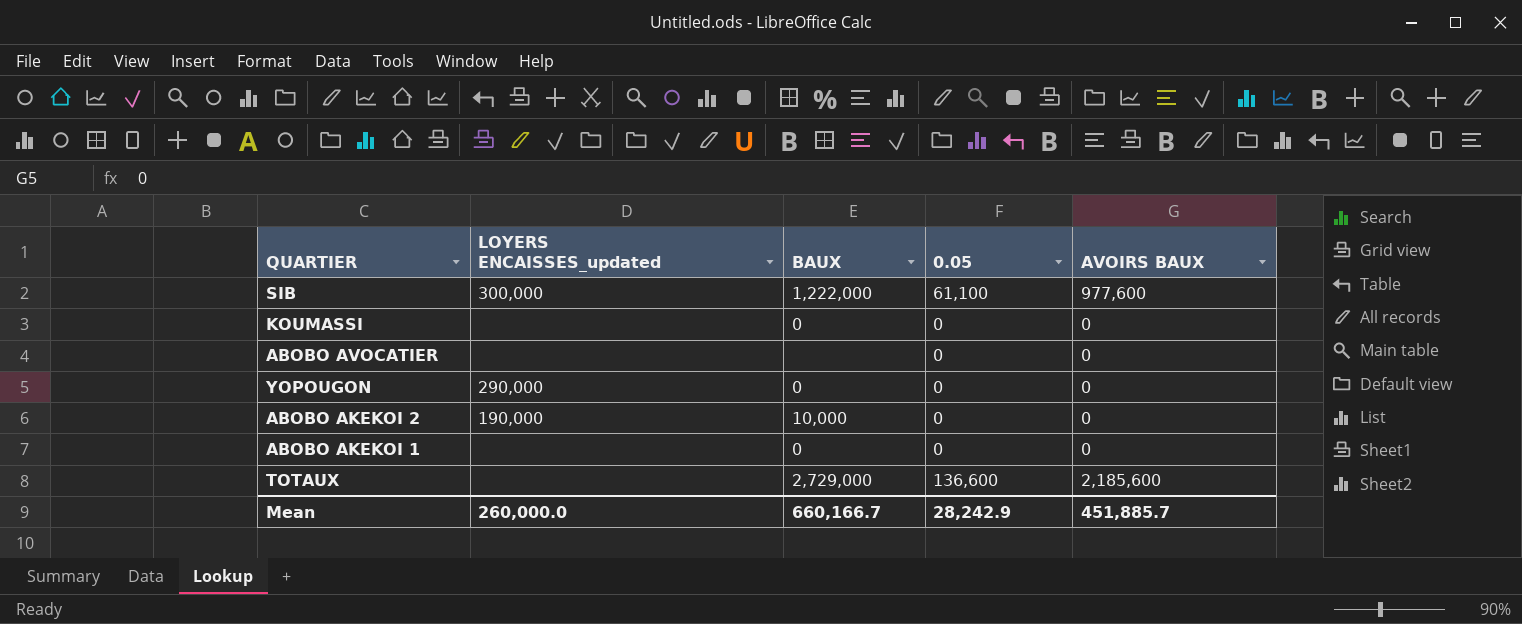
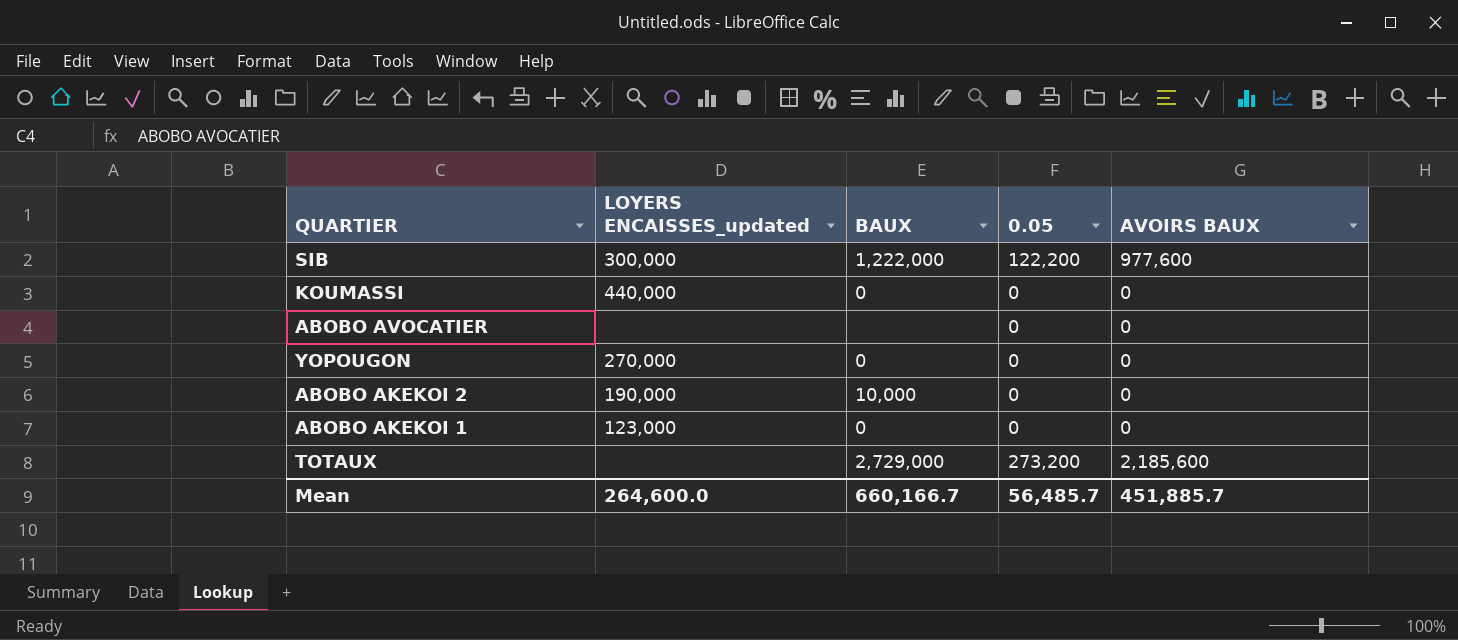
SIB | 0.05: 61,100 -> 122,200
KOUMASSI | LOYERS ENCAISSES_updated: none -> 440,000
YOPOUGON | LOYERS ENCAISSES_updated: 290,000 -> 270,000
ABOBO AKEKOI 1 | LOYERS ENCAISSES_updated: none -> 123,000
TOTAUX | 0.05: 136,600 -> 273,200
Mean | LOYERS ENCAISSES_updated: 260,000.0 -> 264,600.0
Mean | 0.05: 28,242.9 -> 56,485.7

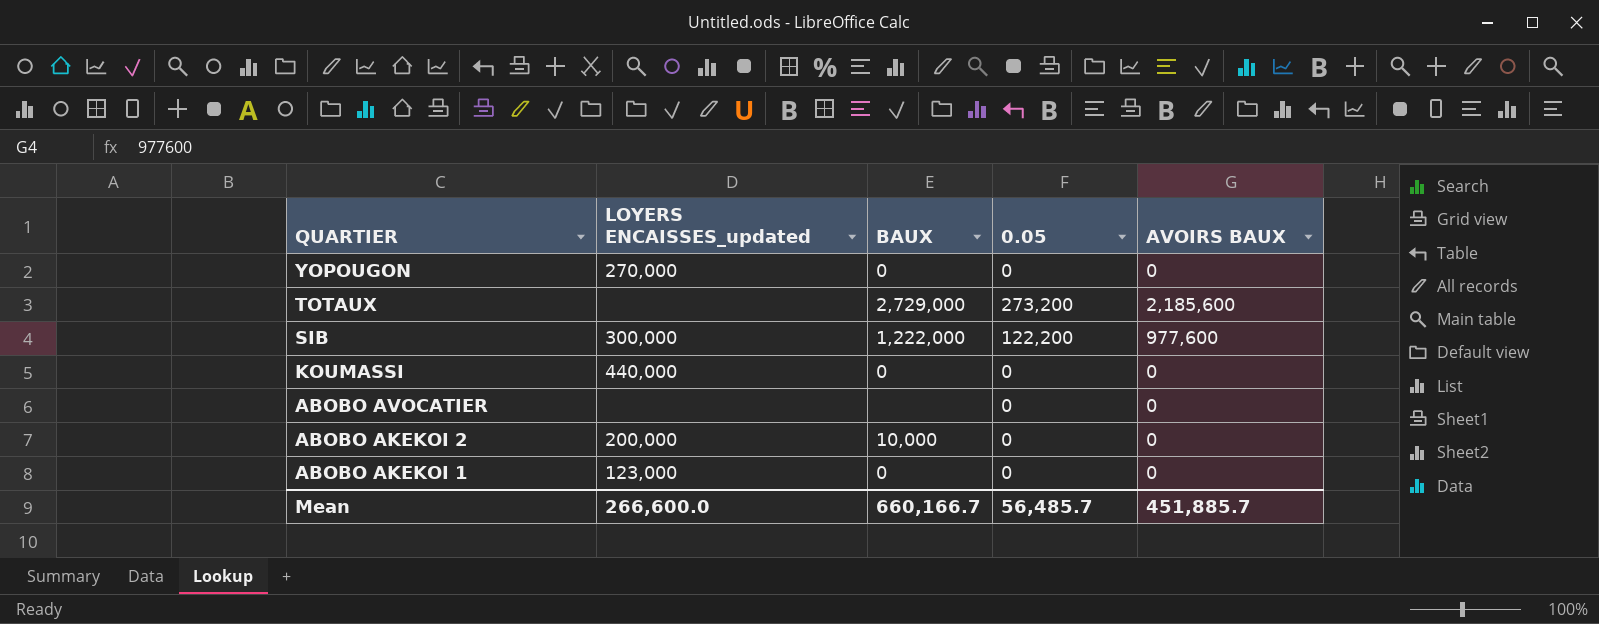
row order: none -> QUARTIER descending
ABOBO AKEKOI 2 | LOYERS ENCAISSES_updated: 190,000 -> 200,000
Mean | LOYERS ENCAISSES_updated: 264,600.0 -> 266,600.0

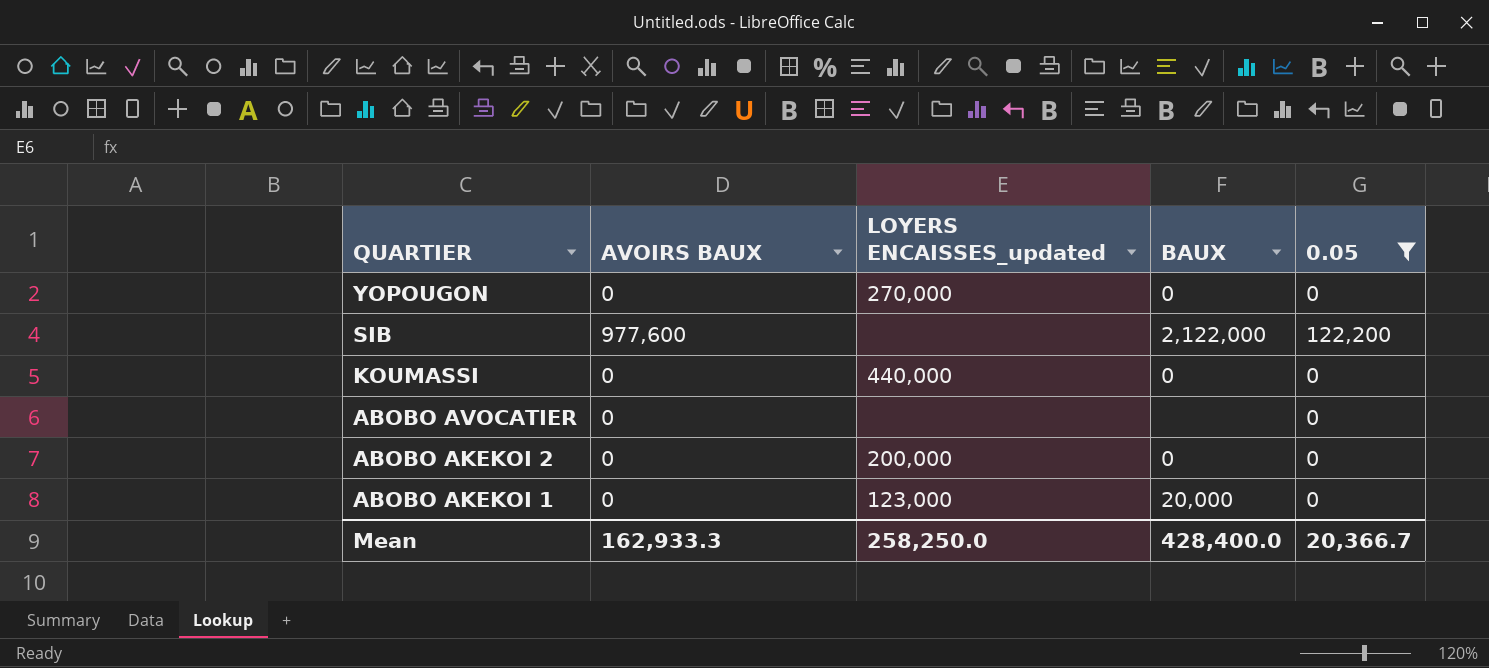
filter: none -> 0.05 != 273,200
column AVOIRS BAUX | position: 5 -> 2
SIB | LOYERS ENCAISSES_updated: 300,000 -> none
SIB | BAUX: 1,222,000 -> 2,122,000
ABOBO AKEKOI 2 | BAUX: 10,000 -> 0
ABOBO AKEKOI 1 | BAUX: 0 -> 20,000
Mean | AVOIRS BAUX: 451,885.7 -> 162,933.3
Mean | LOYERS ENCAISSES_updated: 266,600.0 -> 258,250.0
Mean | BAUX: 660,166.7 -> 428,400.0
Mean | 0.05: 56,485.7 -> 20,366.7

